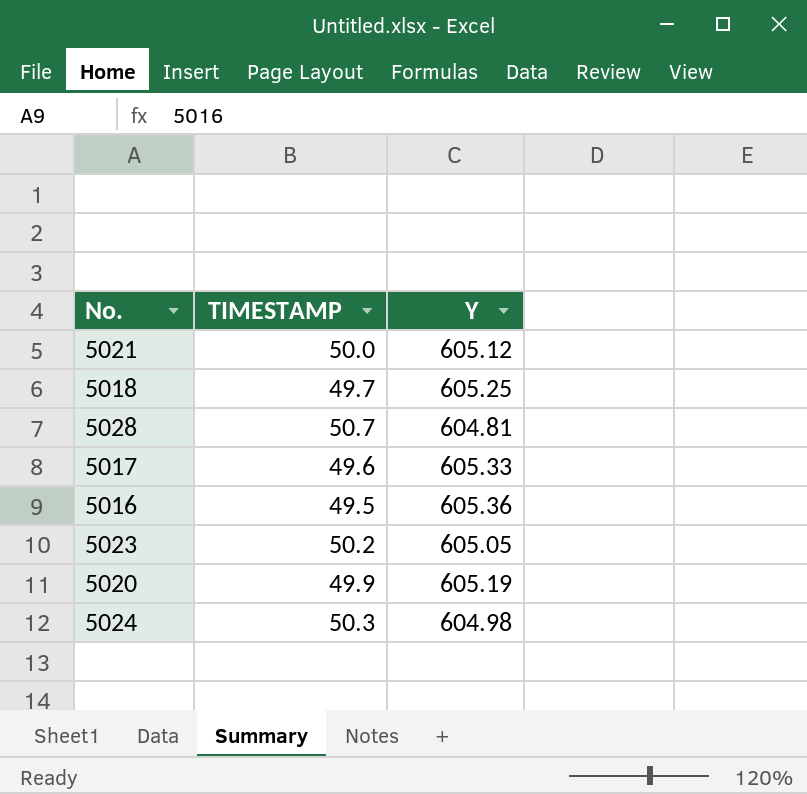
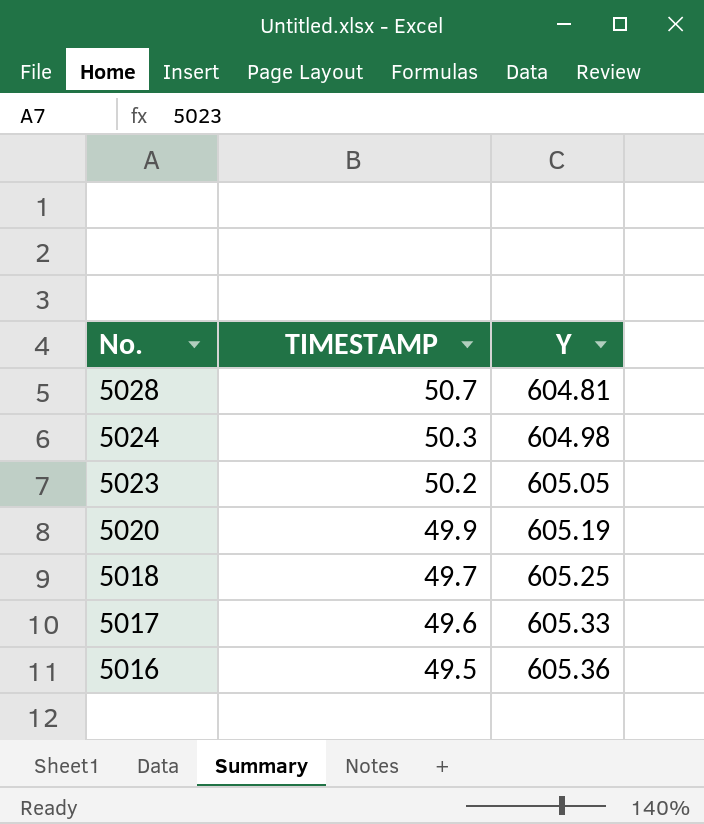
row order: none -> No. descending
row 5021: 50.0 | 605.12 -> none

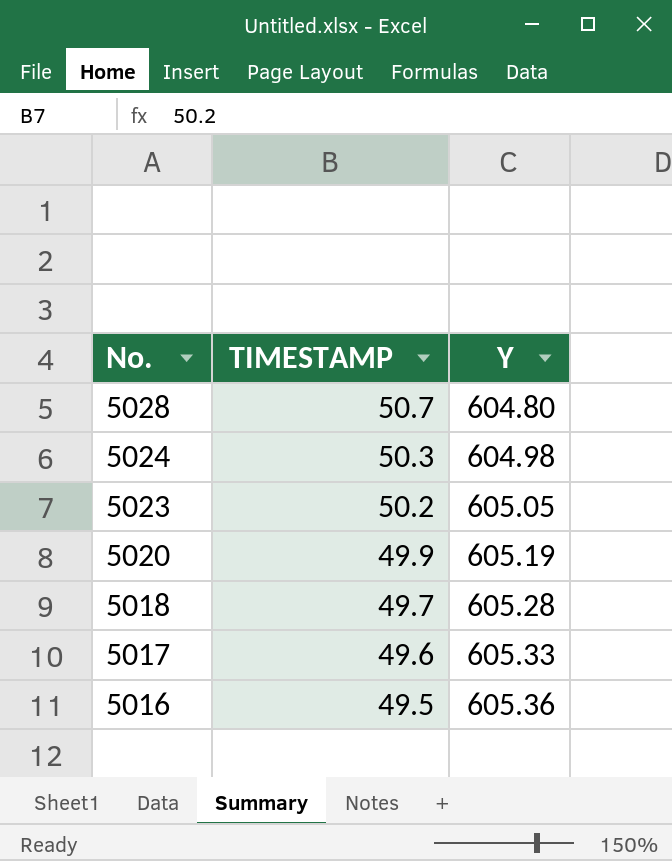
5028 | Y: 604.81 -> 604.80
5018 | Y: 605.25 -> 605.28

